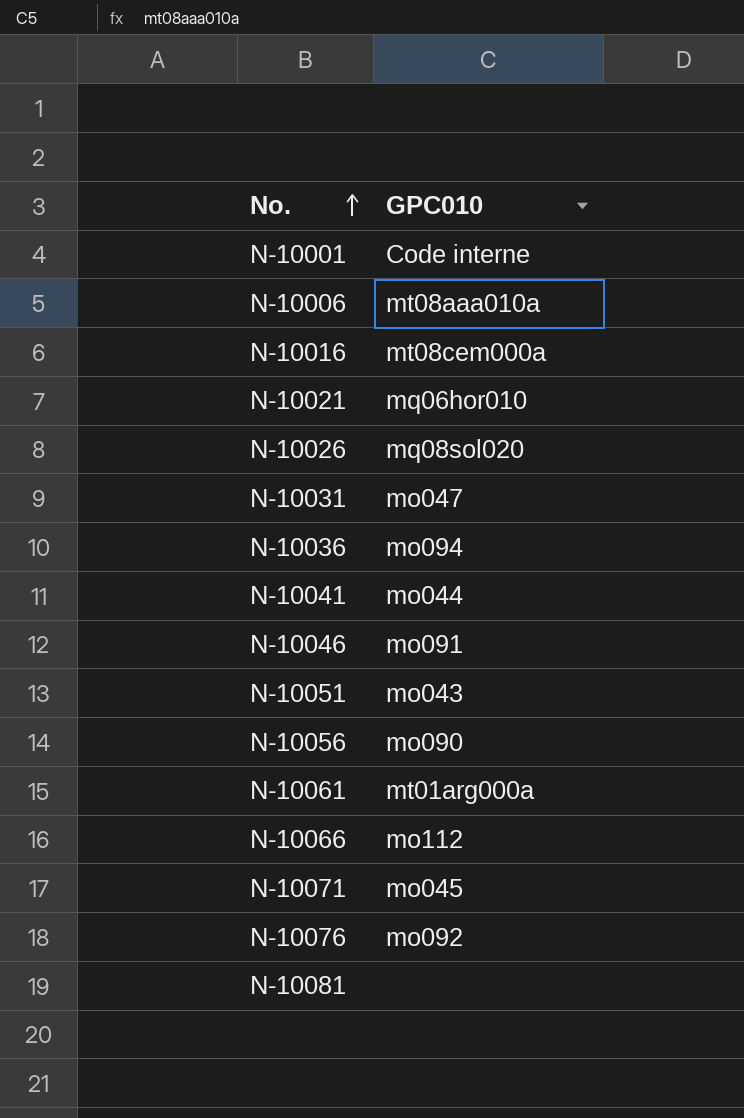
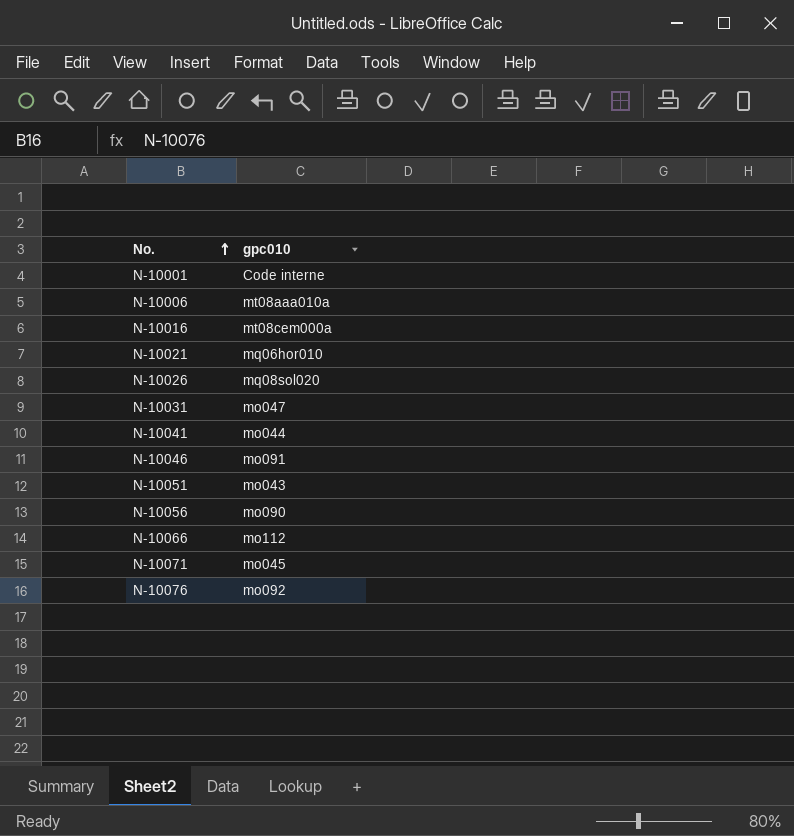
column name: GPC010 -> gpc010
row N-10036: mo094 -> none
row N-10061: mt01arg000a -> none
row N-10081: none -> none

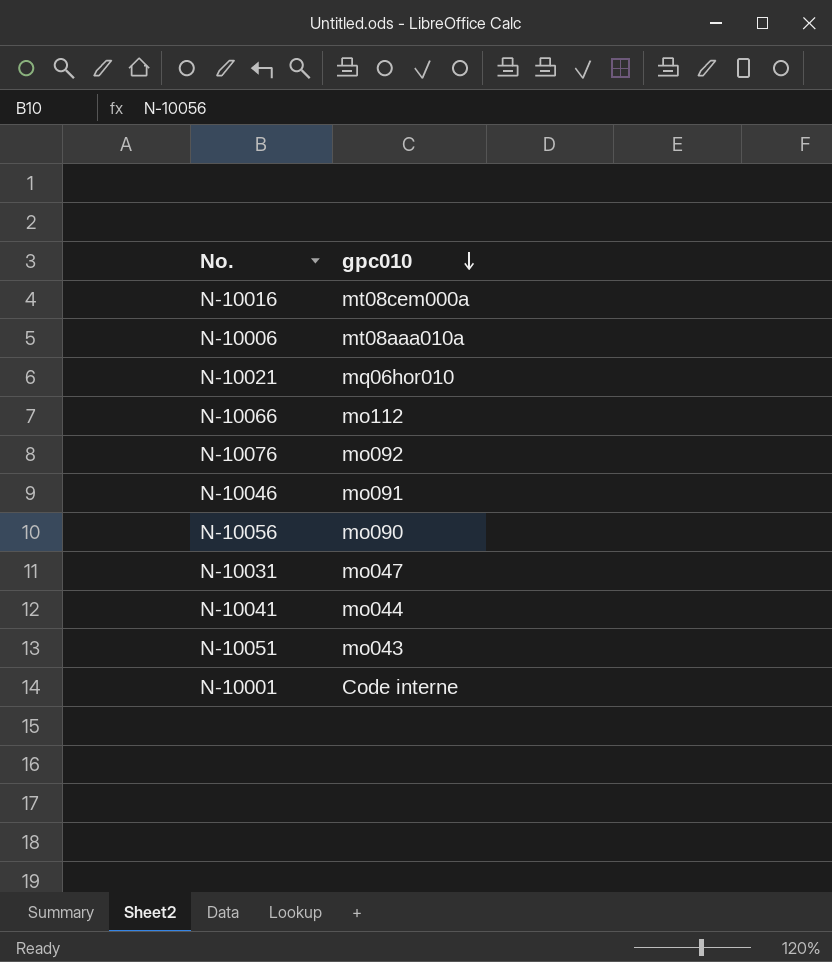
row order: No. ascending -> gpc010 descending
row N-10026: mq08sol020 -> none
row N-10071: mo045 -> none

